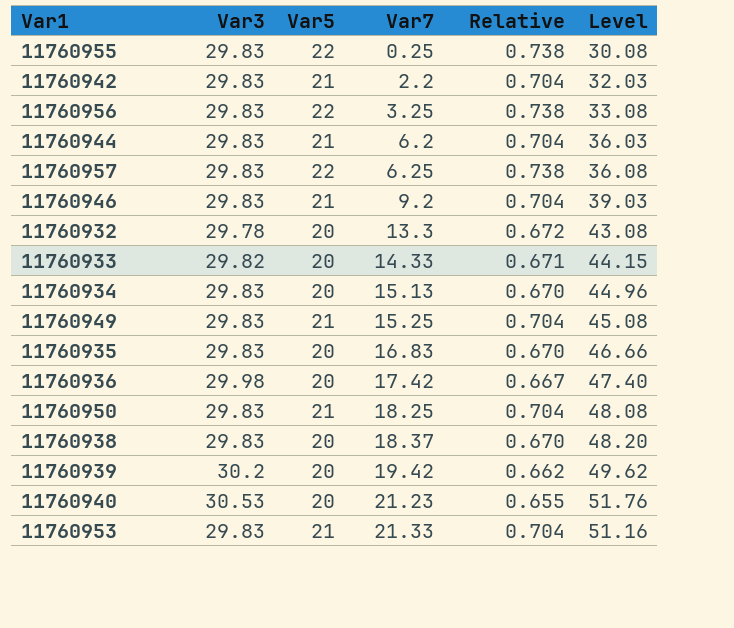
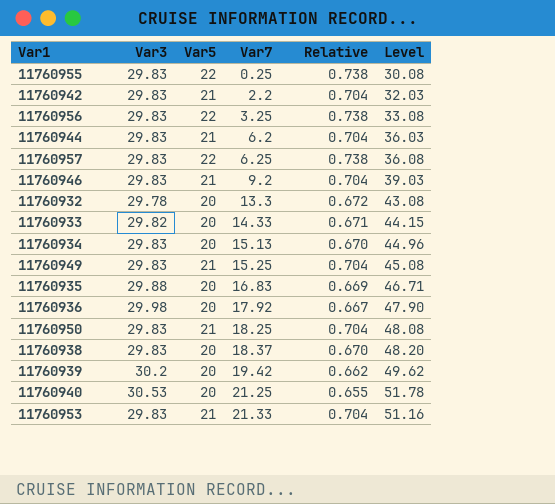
11760935 | Var3: 29.83 -> 29.88
11760935 | Relative: 0.670 -> 0.669
11760935 | Level: 46.66 -> 46.71
11760936 | Var7: 17.42 -> 17.92
11760936 | Level: 47.40 -> 47.90
11760940 | Var7: 21.23 -> 21.25
11760940 | Level: 51.76 -> 51.78

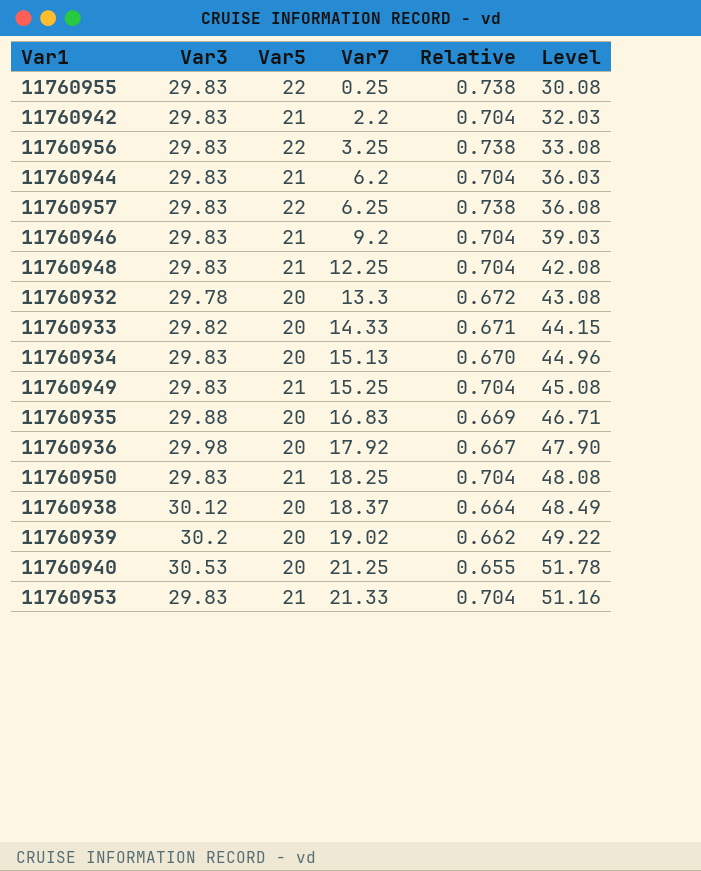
row 11760948: none -> 29.83 | 21 | 12.25 | 0.704 | 42.08
11760938 | Var3: 29.83 -> 30.12
11760938 | Relative: 0.670 -> 0.664
11760938 | Level: 48.20 -> 48.49
11760939 | Var7: 19.42 -> 19.02
11760939 | Level: 49.62 -> 49.22

